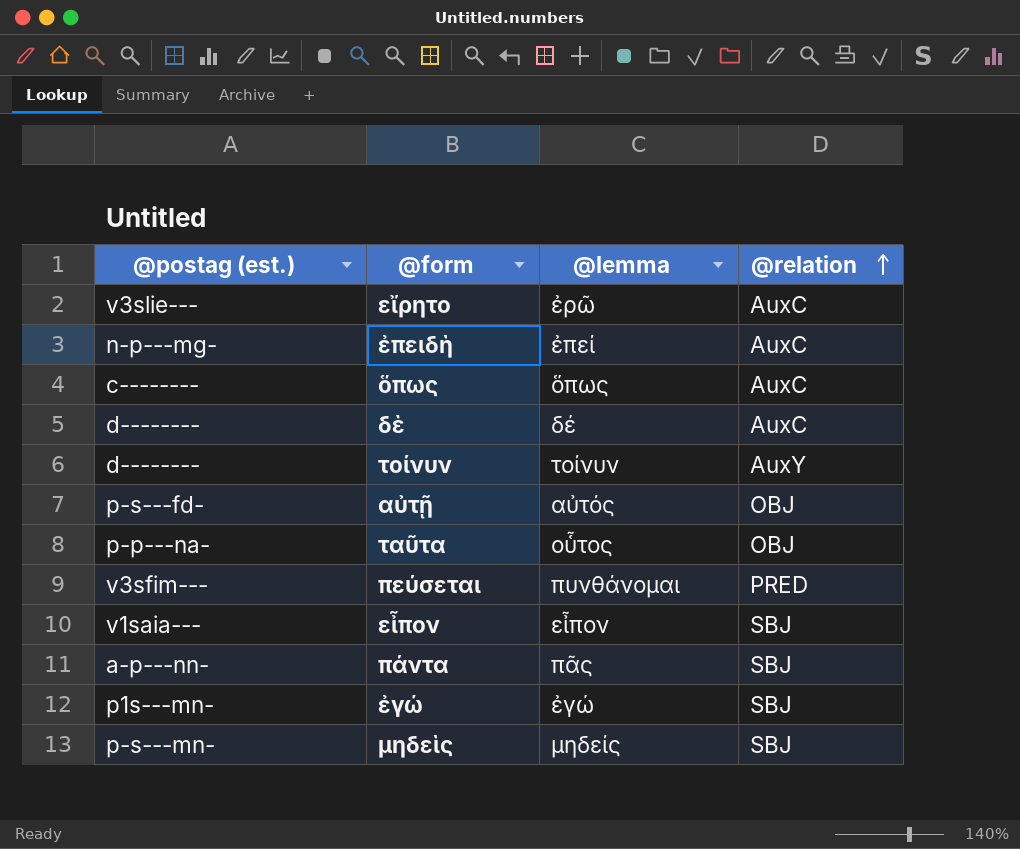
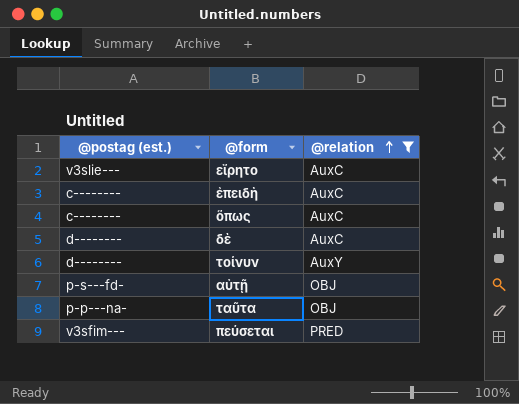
filter: none -> @relation != SBJ
column @lemma | position: 3 -> none
ἐπειδὴ | @postag (est.): n-p---mg- -> c--------

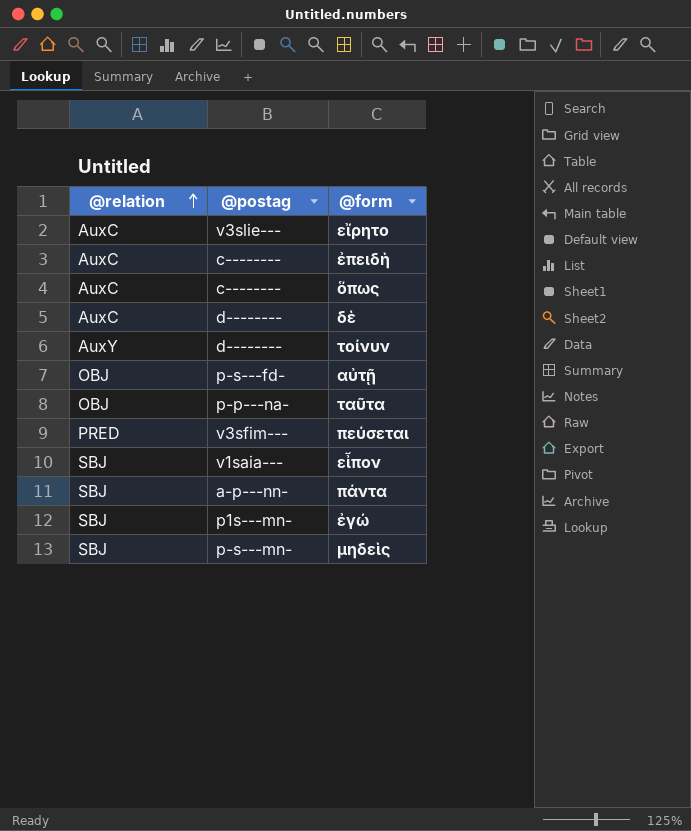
filter: @relation != SBJ -> none
column @relation | position: 3 -> 1
column name: @postag (est.) -> @postag

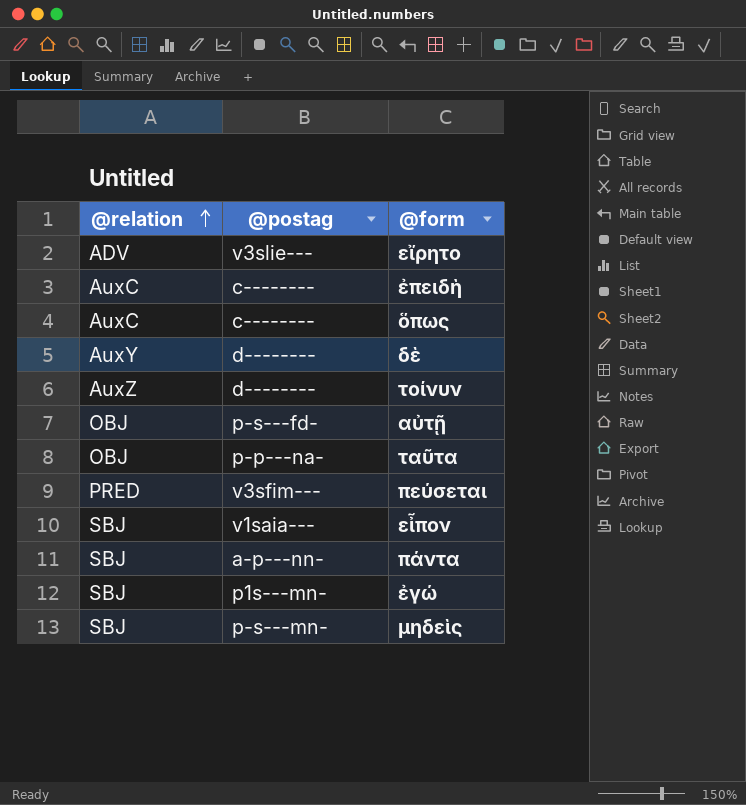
εἴρητο | @relation: AuxC -> ADV
δὲ | @relation: AuxC -> AuxY
τοίνυν | @relation: AuxY -> AuxZ

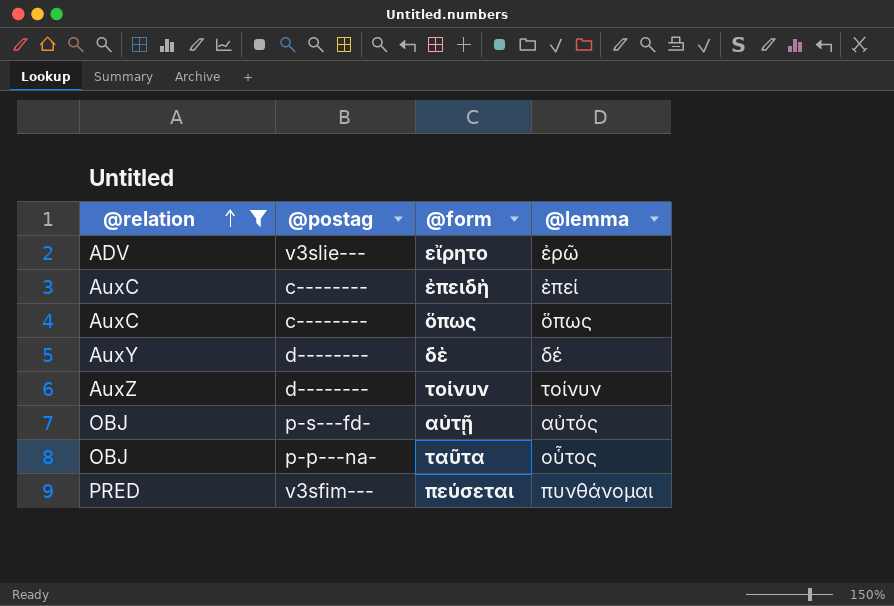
filter: none -> @relation != SBJ
column @lemma | position: none -> 4

